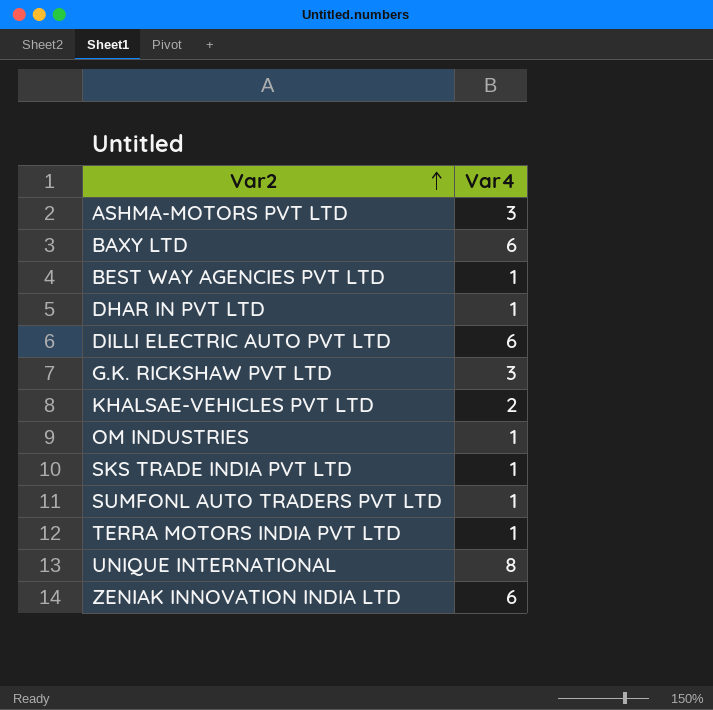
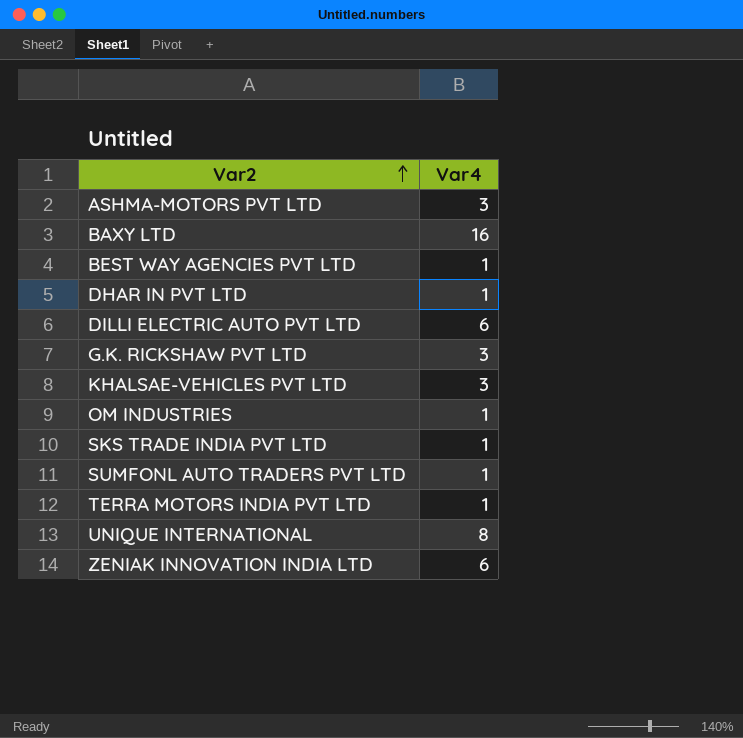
BAXY LTD | Var4: 6 -> 16
KHALSAE-VEHICLES PVT LTD | Var4: 2 -> 3

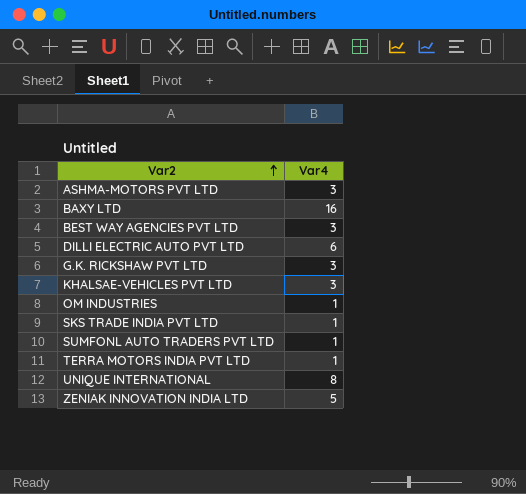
row DHAR IN PVT LTD: 1 -> none
BEST WAY AGENCIES PVT LTD | Var4: 1 -> 3
ZENIAK INNOVATION INDIA LTD | Var4: 6 -> 5

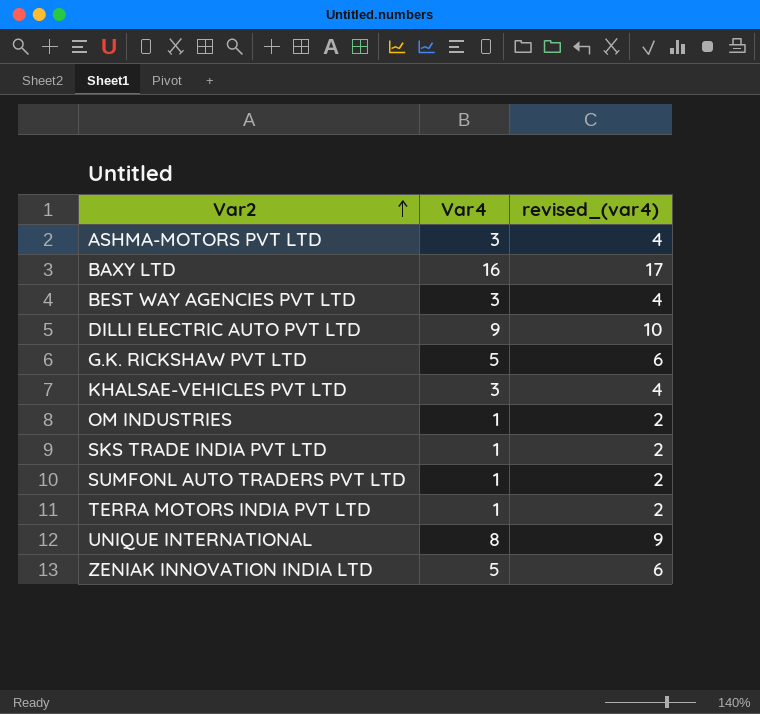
column revised_(var4) | formula: none -> [Var4] + 1
DILLI ELECTRIC AUTO PVT LTD | Var4: 6 -> 9
G.K. RICKSHAW PVT LTD | Var4: 3 -> 5

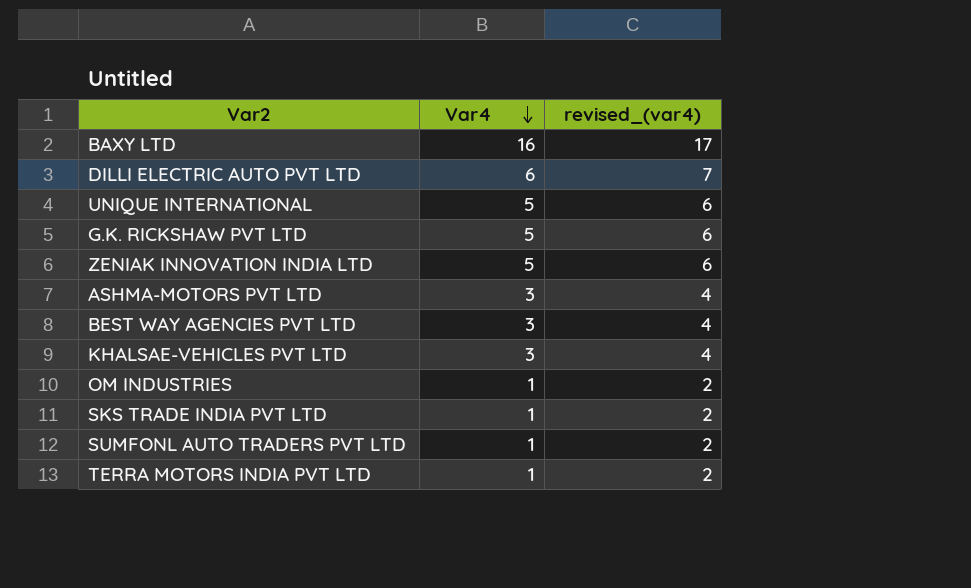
row order: Var2 ascending -> Var4 descending
DILLI ELECTRIC AUTO PVT LTD | Var4: 9 -> 6
DILLI ELECTRIC AUTO PVT LTD | revised_(var4): 10 -> 7
UNIQUE INTERNATIONAL | Var4: 8 -> 5
UNIQUE INTERNATIONAL | revised_(var4): 9 -> 6

